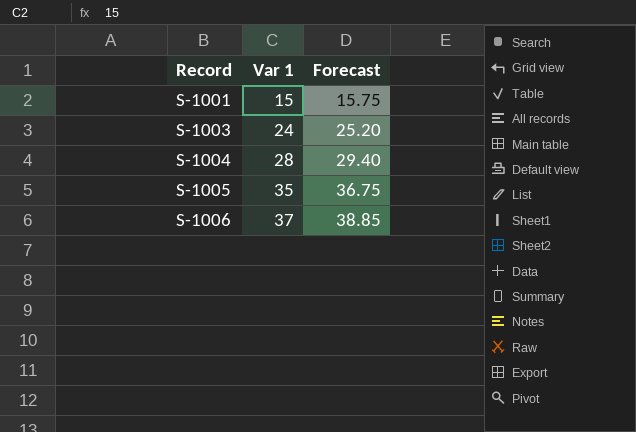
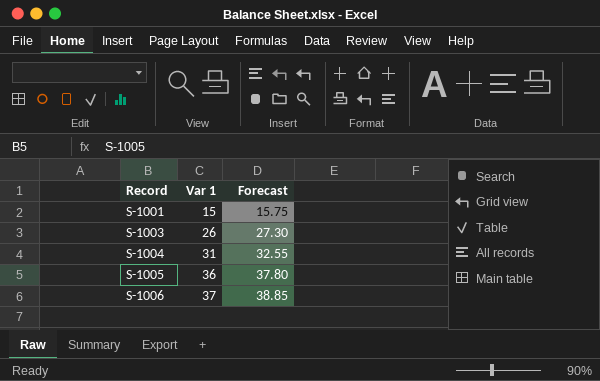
S-1003 | Var 1: 24 -> 26
S-1003 | Forecast: 25.20 -> 27.30
S-1004 | Var 1: 28 -> 31
S-1004 | Forecast: 29.40 -> 32.55
S-1005 | Var 1: 35 -> 36
S-1005 | Forecast: 36.75 -> 37.80

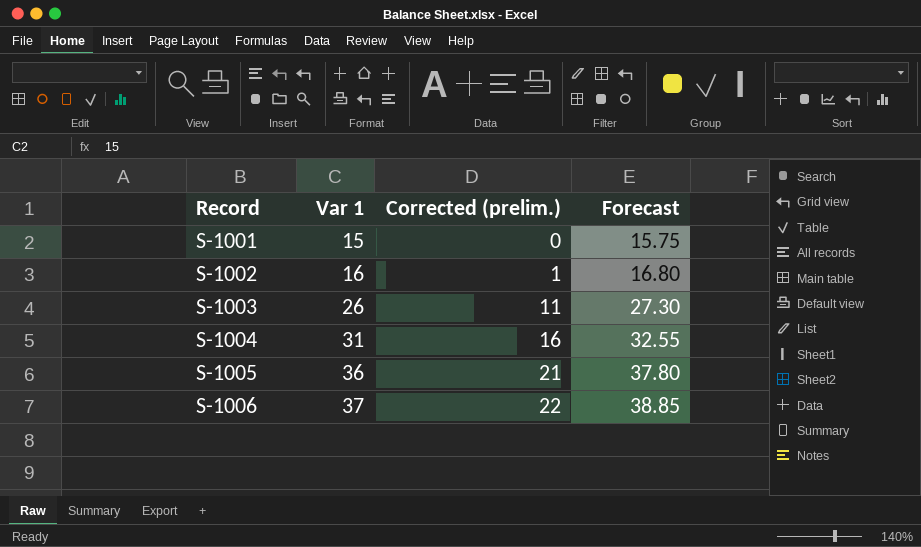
column Corrected (prelim.) | formula: none -> [Var 1] - 15
row S-1002: none -> 16 | 1 | 16.80

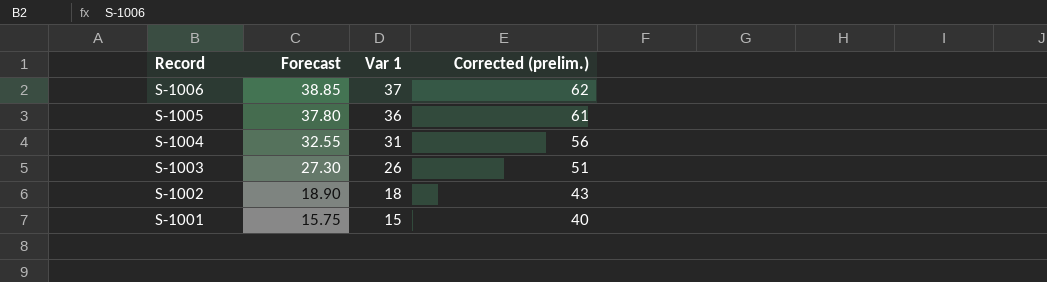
row order: Record ascending -> Record descending
column Forecast | position: 4 -> 2
column Corrected (prelim.) | formula: [Var 1] - 15 -> [Var 1] + 25
S-1002 | Forecast: 16.80 -> 18.90
S-1002 | Var 1: 16 -> 18

